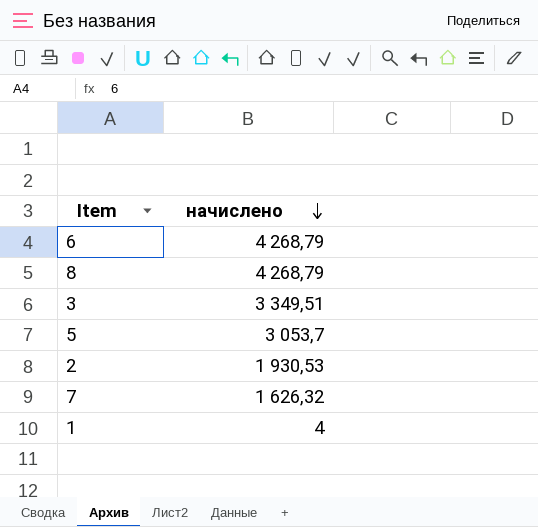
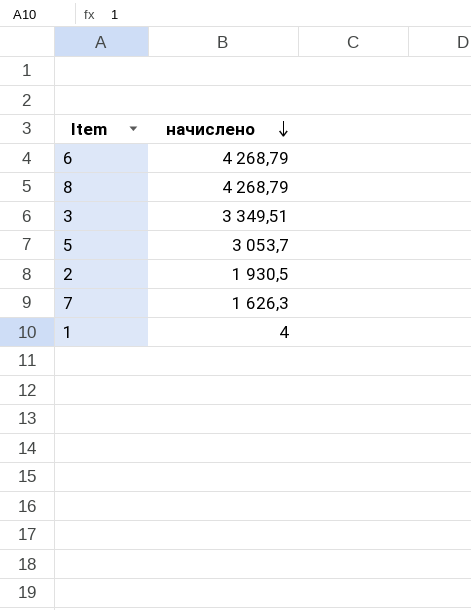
2 | начислено: 1 930,53 -> 1 930,5
7 | начислено: 1 626,32 -> 1 626,3

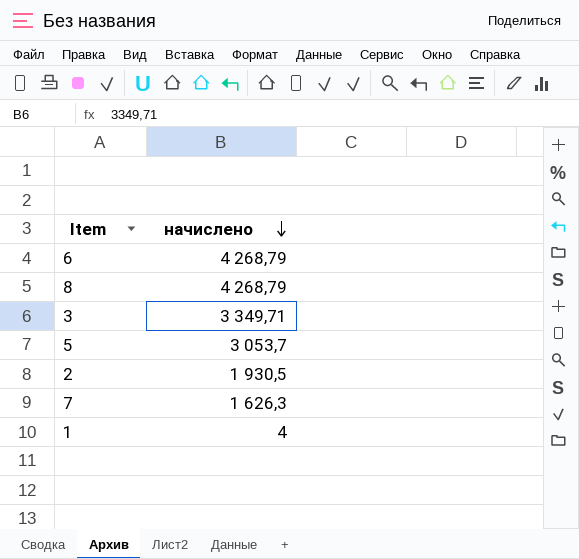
3 | начислено: 3 349,51 -> 3 349,71

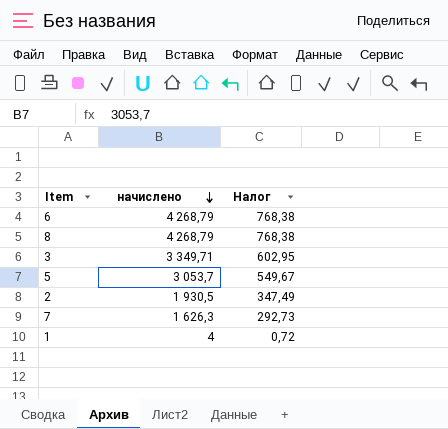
column Налог | formula: none -> [начислено] * 0,18

